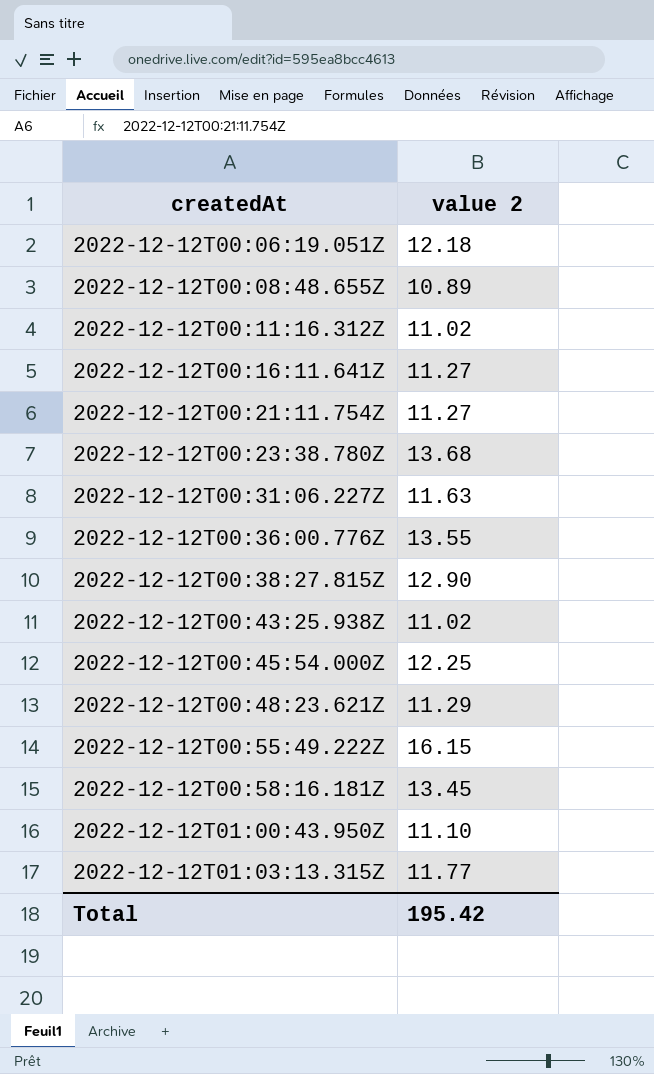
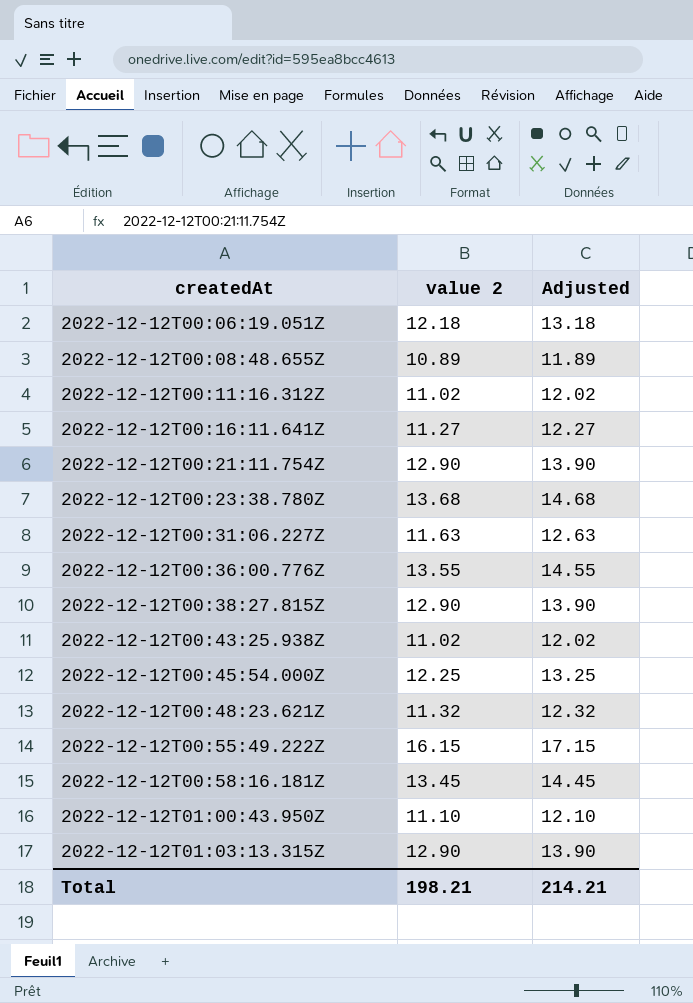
column Adjusted | formula: none -> [value 2] + 1
2022-12-12T00:21:11.754Z | value 2: 11.27 -> 12.90
2022-12-12T00:48:23.621Z | value 2: 11.29 -> 11.32
2022-12-12T01:03:13.315Z | value 2: 11.77 -> 12.90
Total | value 2: 195.42 -> 198.21

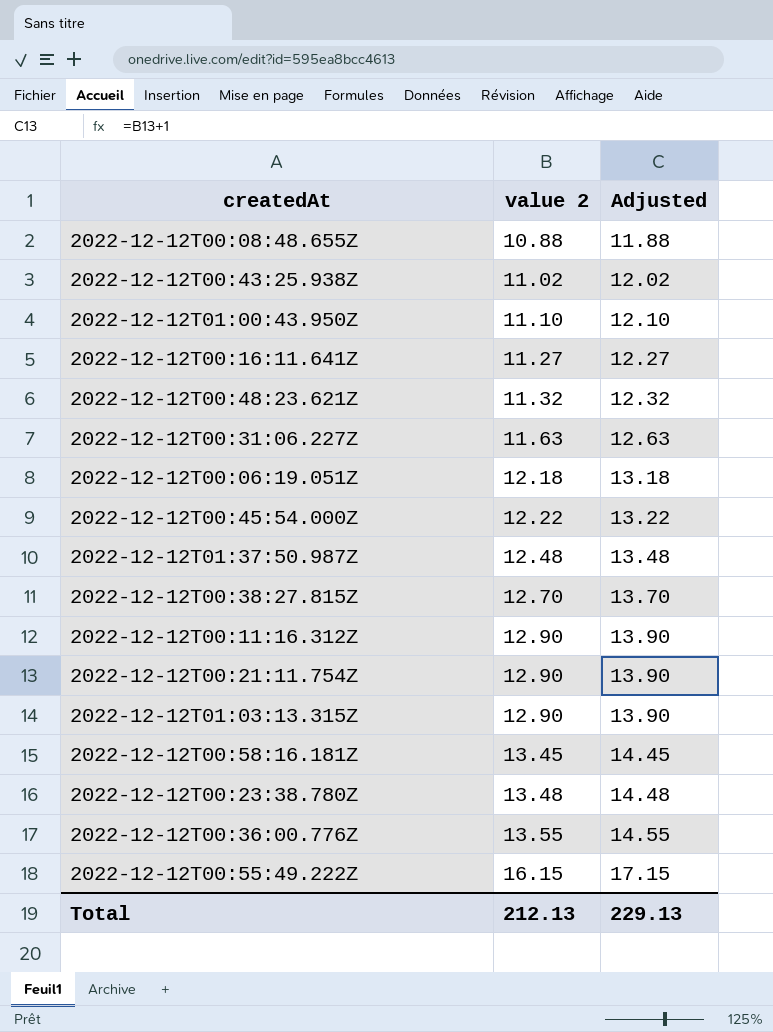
row order: createdAt ascending -> value 2 ascending
2022-12-12T00:08:48.655Z | value 2: 10.89 -> 10.88
2022-12-12T00:08:48.655Z | Adjusted: 11.89 -> 11.88
2022-12-12T00:45:54.000Z | value 2: 12.25 -> 12.22
2022-12-12T00:45:54.000Z | Adjusted: 13.25 -> 13.22
row 2022-12-12T01:37:50.987Z: none -> 12.48 | 13.48
2022-12-12T00:38:27.815Z | value 2: 12.90 -> 12.70
2022-12-12T00:38:27.815Z | Adjusted: 13.90 -> 13.70
2022-12-12T00:11:16.312Z | value 2: 11.02 -> 12.90
2022-12-12T00:11:16.312Z | Adjusted: 12.02 -> 13.90
2022-12-12T00:23:38.780Z | value 2: 13.68 -> 13.48
2022-12-12T00:23:38.780Z | Adjusted: 14.68 -> 14.48
Total | value 2: 198.21 -> 212.13
Total | Adjusted: 214.21 -> 229.13

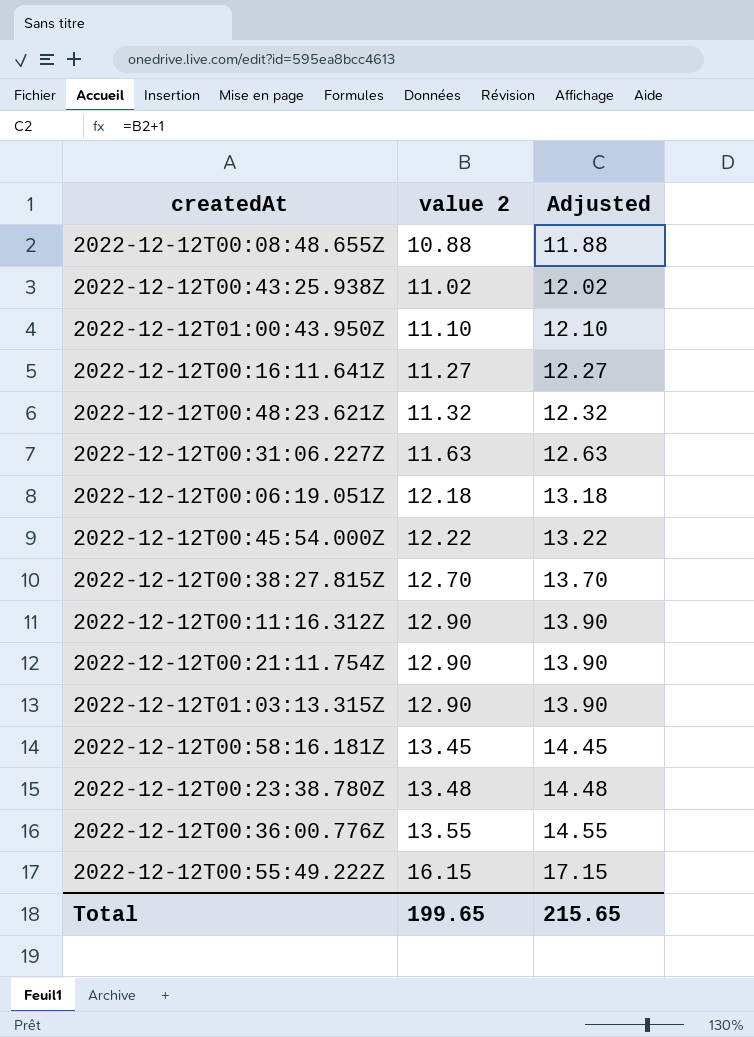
row 2022-12-12T01:37:50.987Z: 12.48 | 13.48 -> none
Total | value 2: 212.13 -> 199.65
Total | Adjusted: 229.13 -> 215.65

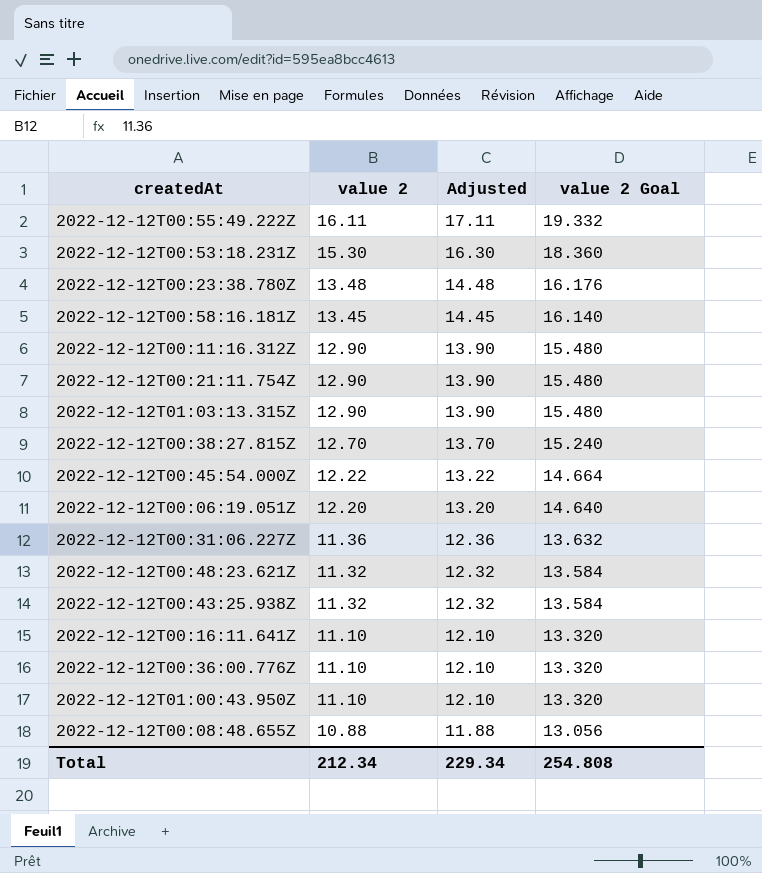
row order: value 2 ascending -> value 2 descending
column value 2 Goal | formula: none -> [value 2] * 1.2
2022-12-12T00:55:49.222Z | value 2: 16.15 -> 16.11
2022-12-12T00:55:49.222Z | Adjusted: 17.15 -> 17.11
row 2022-12-12T00:53:18.231Z: none -> 15.30 | 16.30 | 18.360
2022-12-12T00:06:19.051Z | value 2: 12.18 -> 12.20
2022-12-12T00:06:19.051Z | Adjusted: 13.18 -> 13.20
2022-12-12T00:31:06.227Z | value 2: 11.63 -> 11.36
2022-12-12T00:31:06.227Z | Adjusted: 12.63 -> 12.36
2022-12-12T00:43:25.938Z | value 2: 11.02 -> 11.32
2022-12-12T00:43:25.938Z | Adjusted: 12.02 -> 12.32
2022-12-12T00:16:11.641Z | value 2: 11.27 -> 11.10
2022-12-12T00:16:11.641Z | Adjusted: 12.27 -> 12.10
2022-12-12T00:36:00.776Z | value 2: 13.55 -> 11.10
2022-12-12T00:36:00.776Z | Adjusted: 14.55 -> 12.10
Total | value 2: 199.65 -> 212.34
Total | Adjusted: 215.65 -> 229.34

